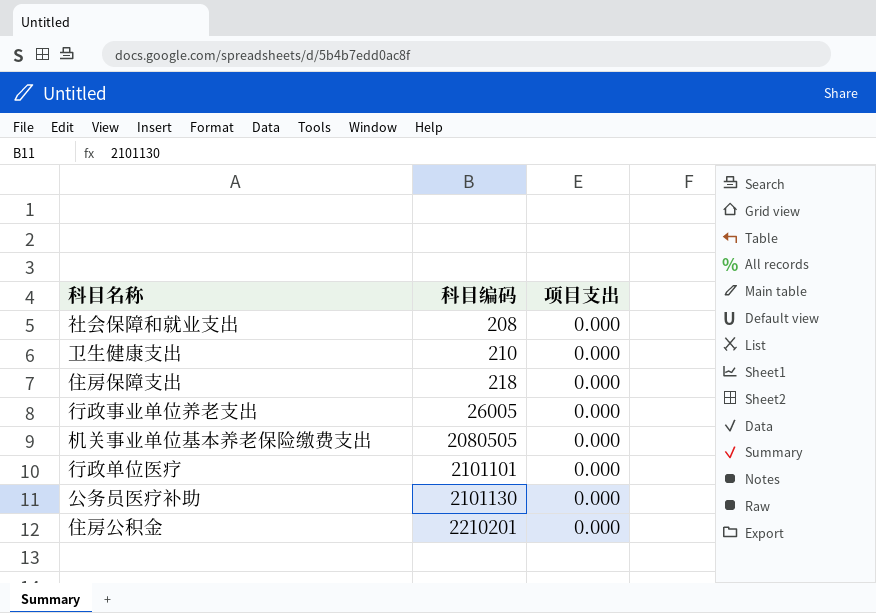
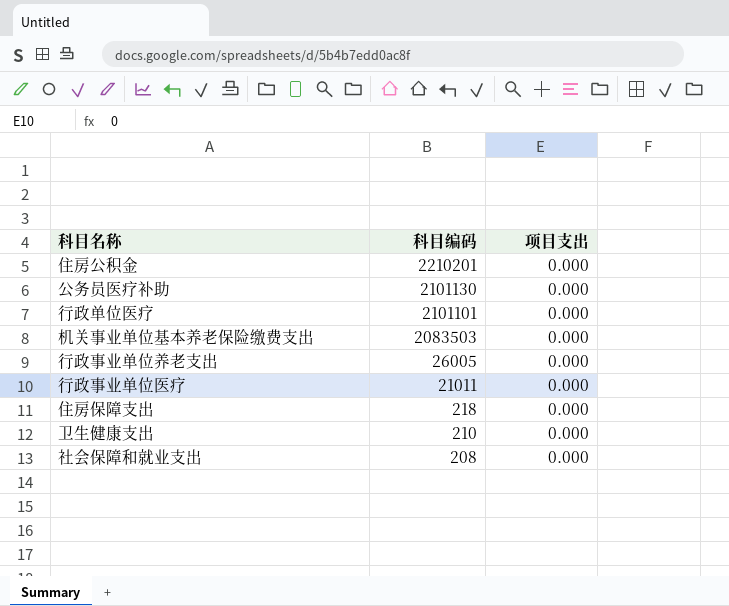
row order: 科目编码 ascending -> 科目编码 descending
机关事业单位基本养老保险缴费支出 | 科目编码: 2080505 -> 2083503
row 行政事业单位医疗: none -> 21011 | 0.000

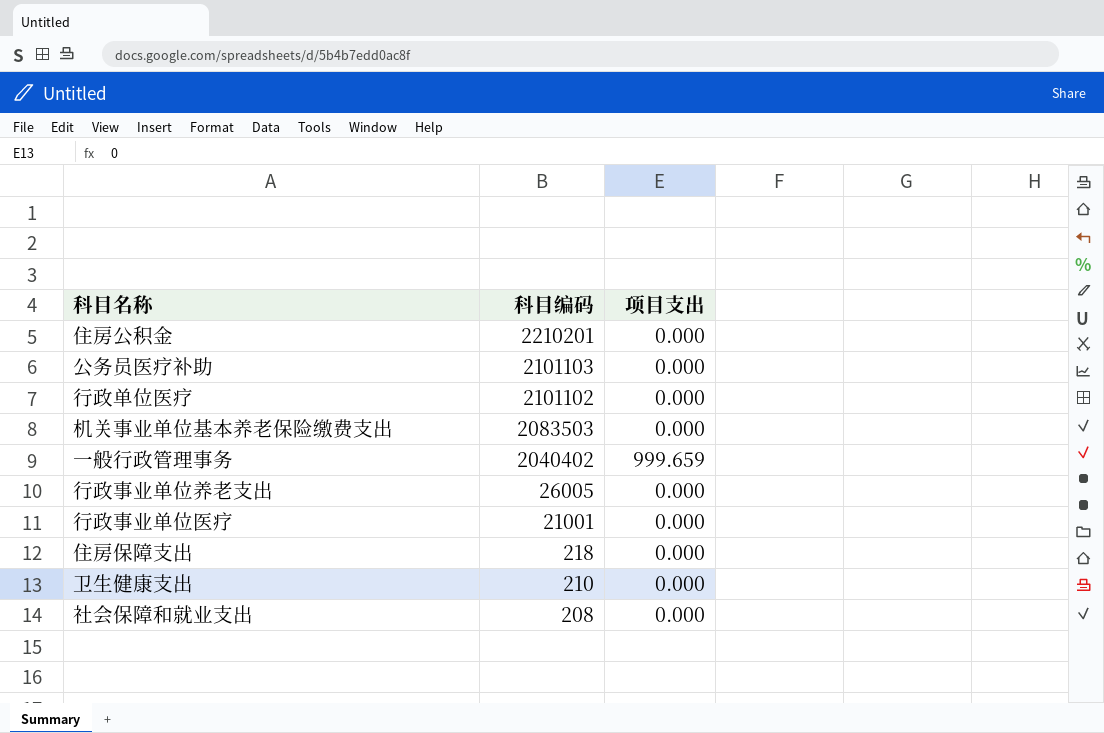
公务员医疗补助 | 科目编码: 2101130 -> 2101103
行政单位医疗 | 科目编码: 2101101 -> 2101102
row 一般行政管理事务: none -> 2040402 | 999.659
行政事业单位医疗 | 科目编码: 21011 -> 21001

